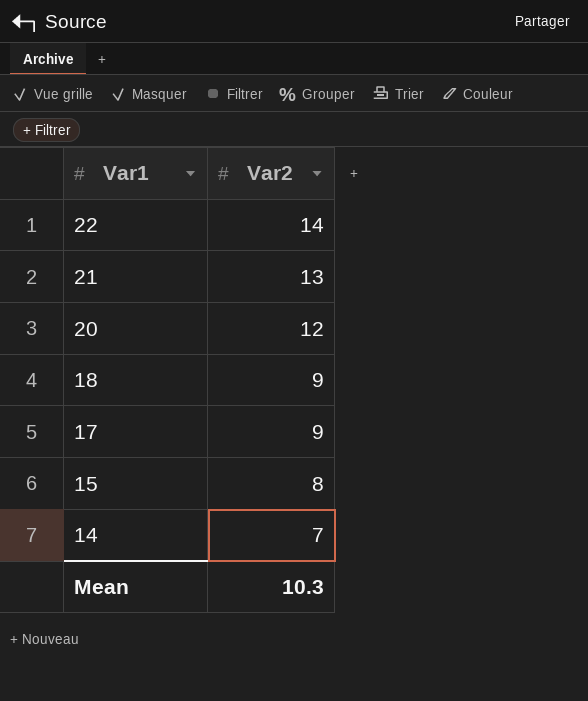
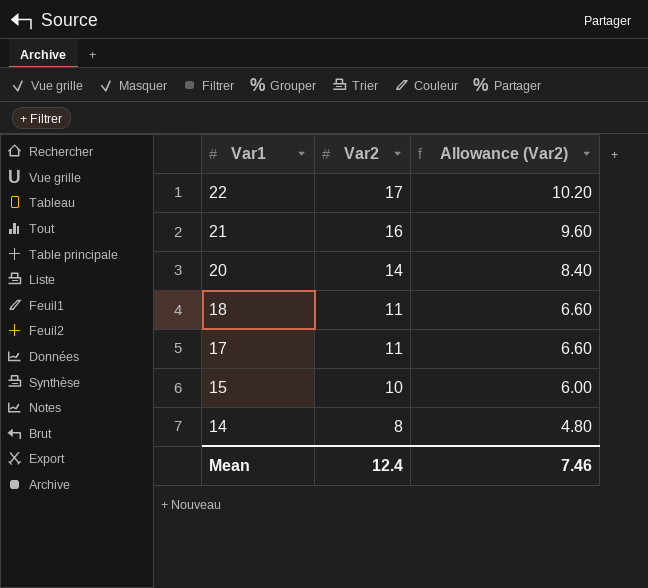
column Allowance (Var2) | formula: none -> [Var2] * 0.6
22 | Var2: 14 -> 17
21 | Var2: 13 -> 16
20 | Var2: 12 -> 14
18 | Var2: 9 -> 11
17 | Var2: 9 -> 11
15 | Var2: 8 -> 10
14 | Var2: 7 -> 8
Mean | Var2: 10.3 -> 12.4

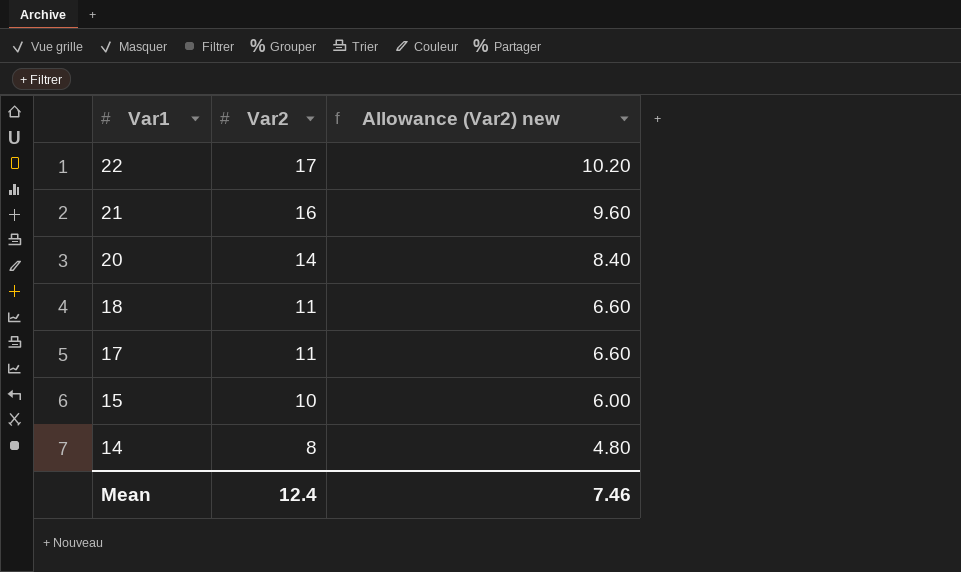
column name: Allowance (Var2) -> Allowance (Var2) new

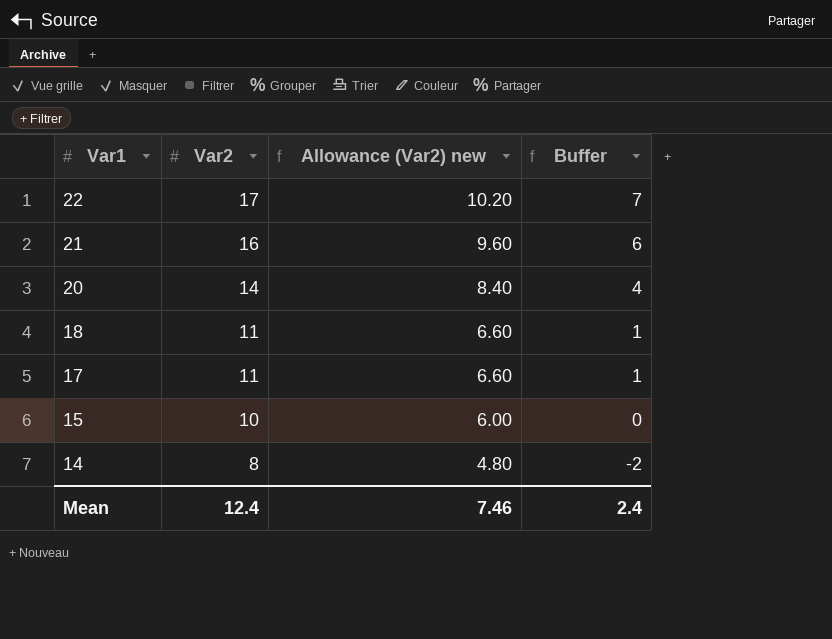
column Buffer | formula: none -> [Var2] - 10

